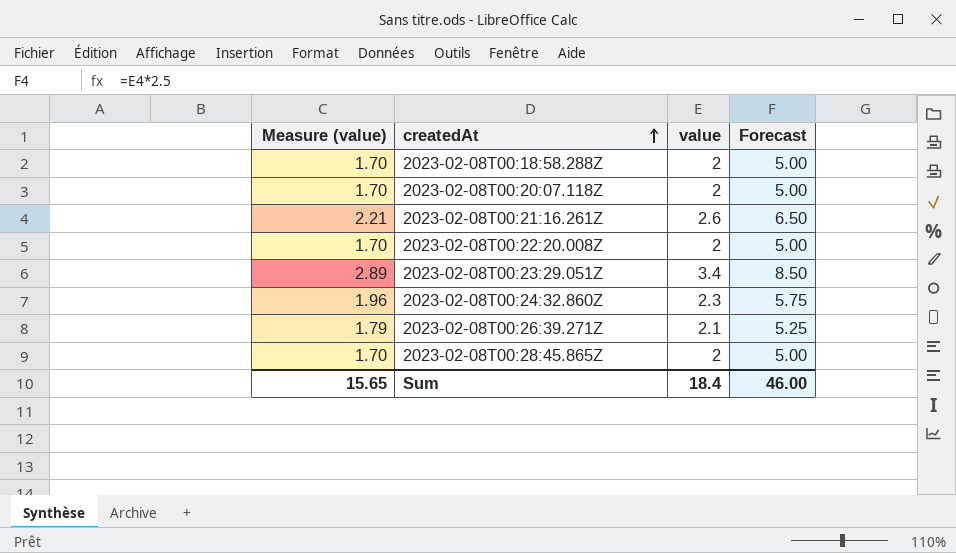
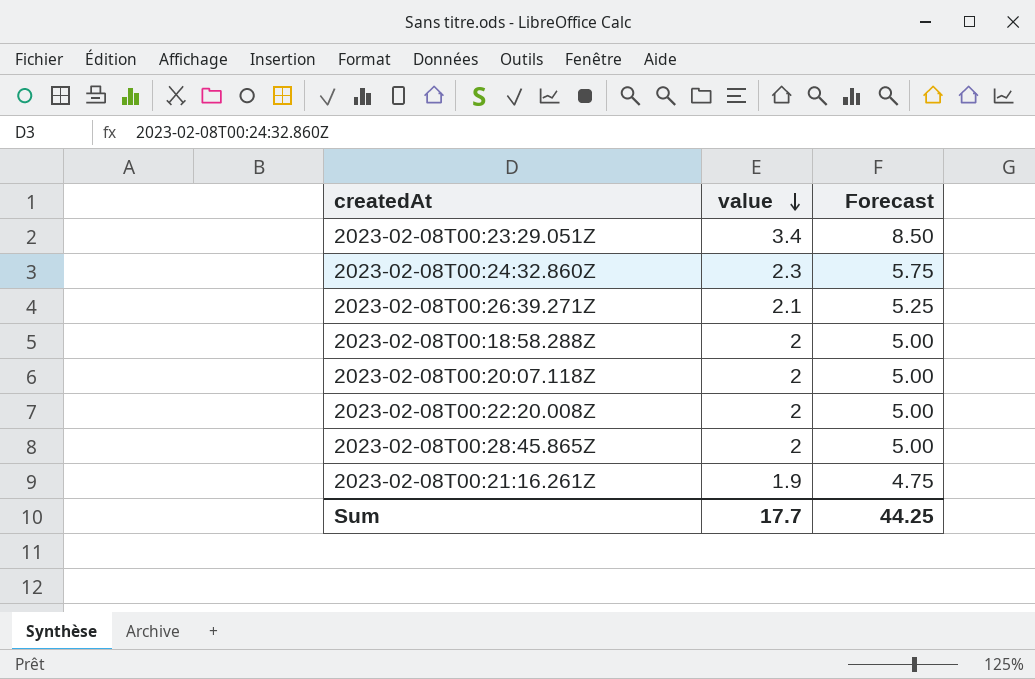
row order: createdAt ascending -> value descending
column Measure (value) | formula: [value] * 0.85 -> none
2023-02-08T00:21:16.261Z | value: 2.6 -> 1.9
2023-02-08T00:21:16.261Z | Forecast: 6.50 -> 4.75
Sum | value: 18.4 -> 17.7
Sum | Forecast: 46.00 -> 44.25

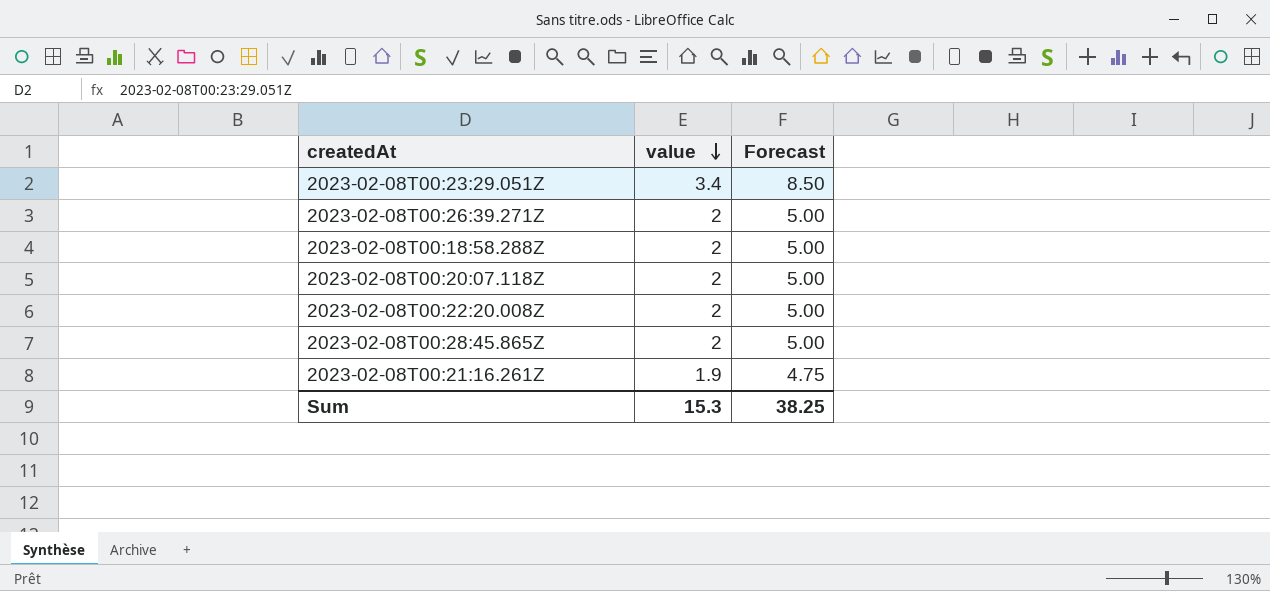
row 2023-02-08T00:24:32.860Z: 2.3 | 5.75 -> none
2023-02-08T00:26:39.271Z | value: 2.1 -> 2
2023-02-08T00:26:39.271Z | Forecast: 5.25 -> 5.00
Sum | value: 17.7 -> 15.3
Sum | Forecast: 44.25 -> 38.25

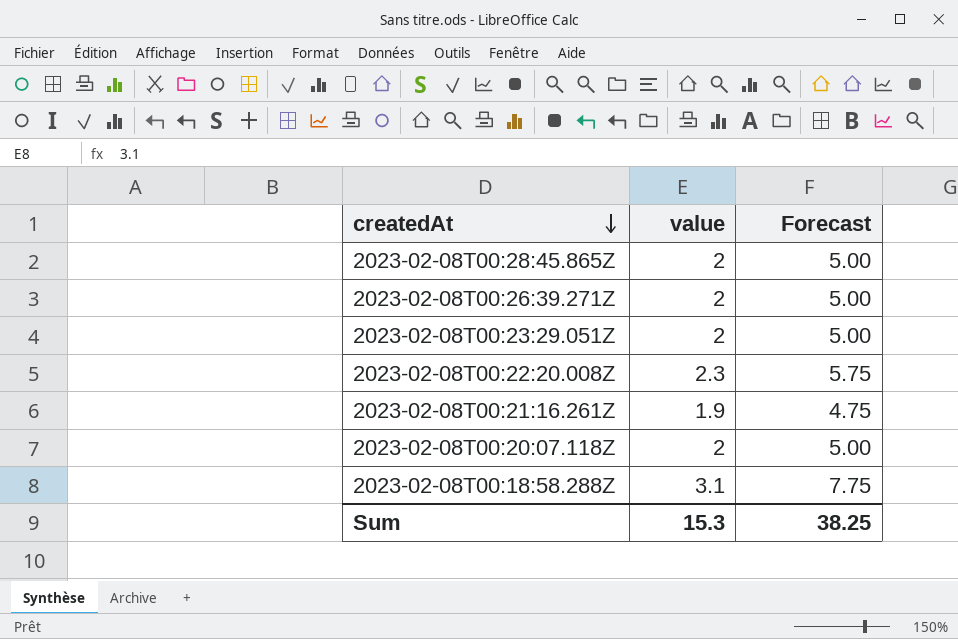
row order: value descending -> createdAt descending
2023-02-08T00:23:29.051Z | value: 3.4 -> 2
2023-02-08T00:23:29.051Z | Forecast: 8.50 -> 5.00
2023-02-08T00:22:20.008Z | value: 2 -> 2.3
2023-02-08T00:22:20.008Z | Forecast: 5.00 -> 5.75
2023-02-08T00:18:58.288Z | value: 2 -> 3.1
2023-02-08T00:18:58.288Z | Forecast: 5.00 -> 7.75

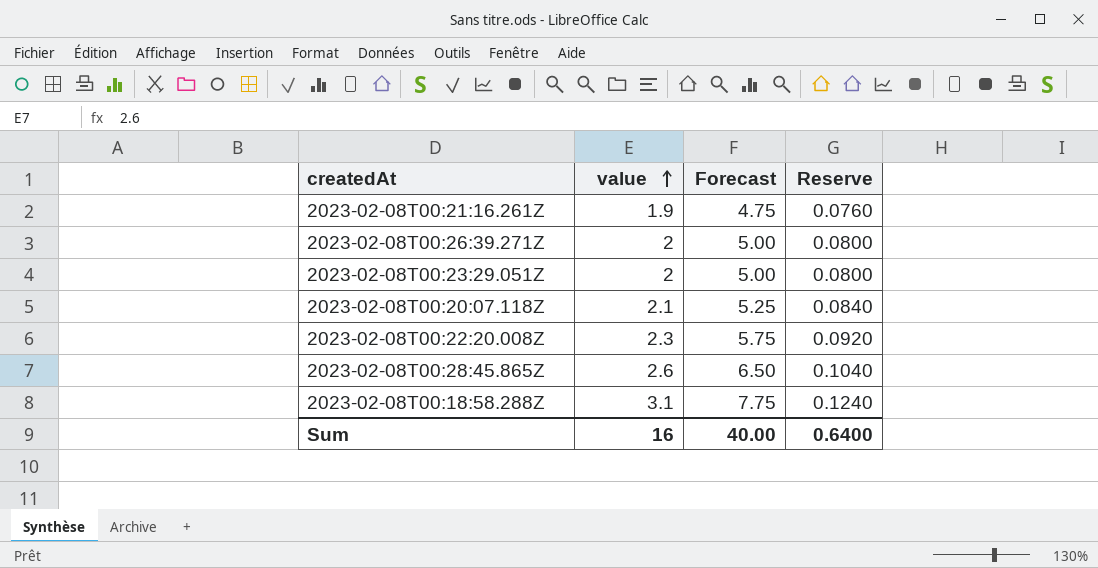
row order: createdAt descending -> value ascending
column Reserve | formula: none -> [value] * 0.04
2023-02-08T00:20:07.118Z | value: 2 -> 2.1
2023-02-08T00:20:07.118Z | Forecast: 5.00 -> 5.25
2023-02-08T00:28:45.865Z | value: 2 -> 2.6
2023-02-08T00:28:45.865Z | Forecast: 5.00 -> 6.50
Sum | value: 15.3 -> 16
Sum | Forecast: 38.25 -> 40.00

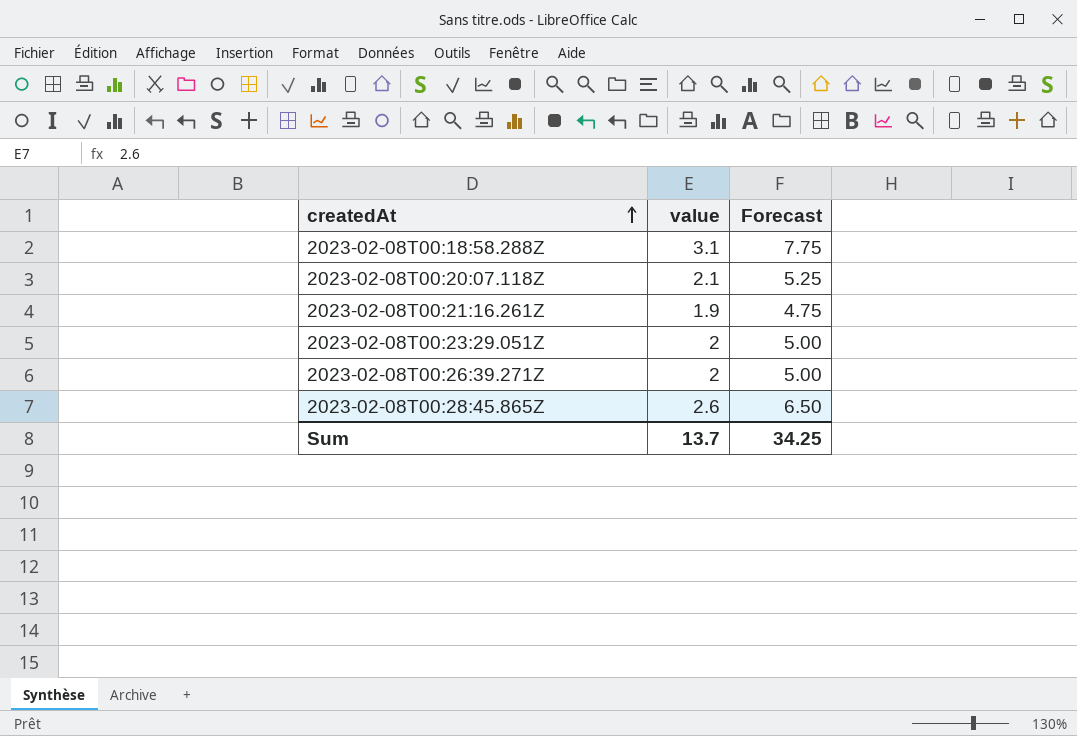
row order: value ascending -> createdAt ascending
column Reserve | formula: [value] * 0.04 -> none
row 2023-02-08T00:22:20.008Z: 2.3 | 5.75 | 0.0920 -> none
Sum | value: 16 -> 13.7
Sum | Forecast: 40.00 -> 34.25

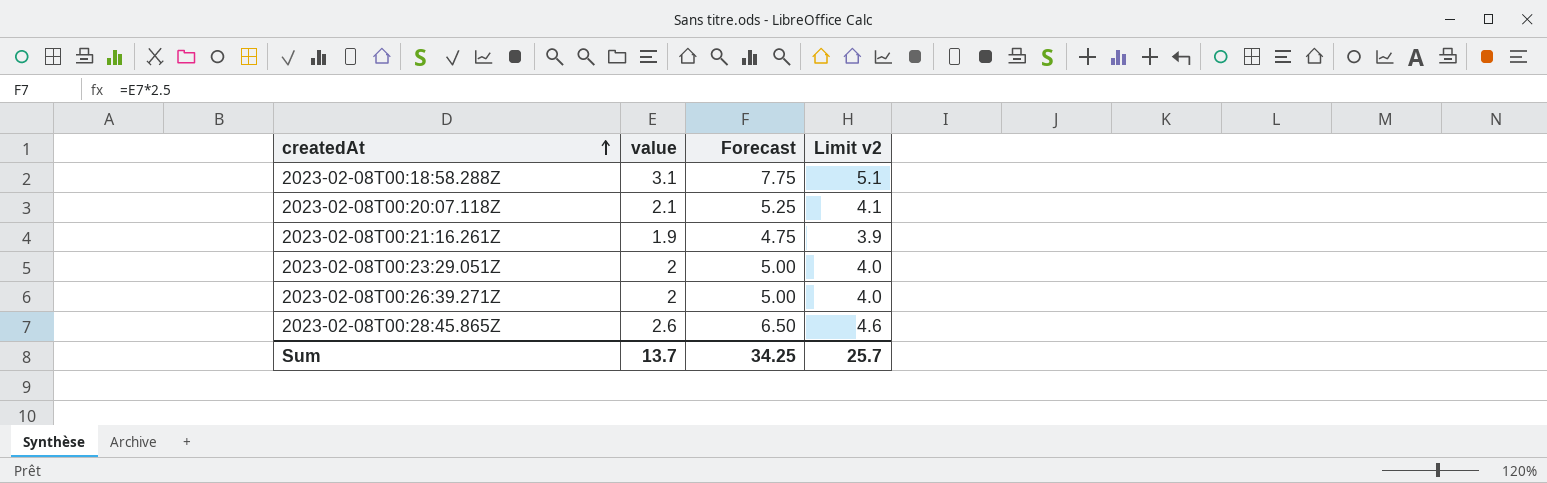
column Limit v2 | formula: none -> [value] + 2

